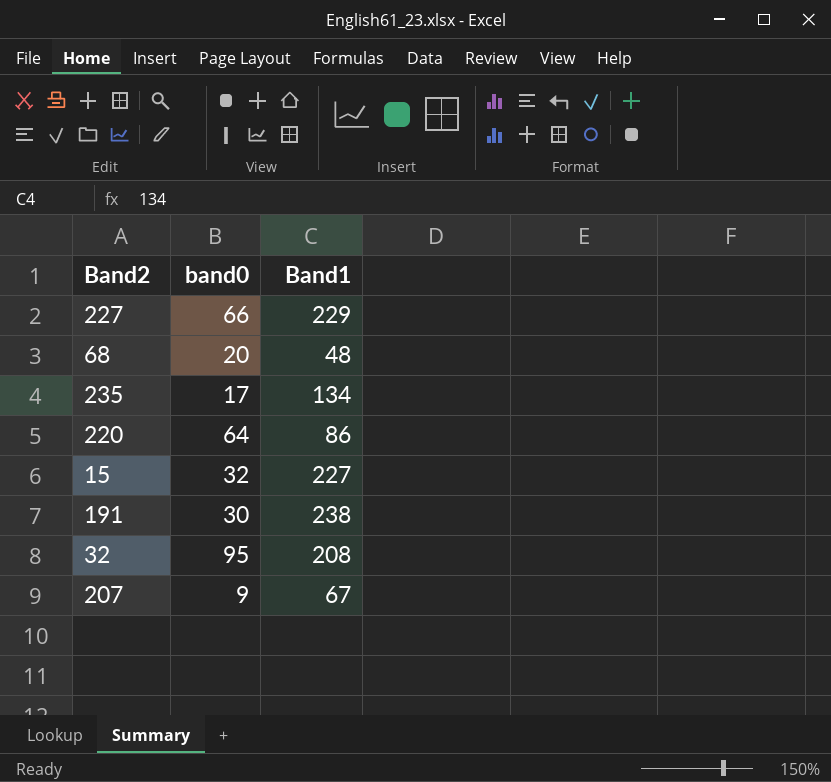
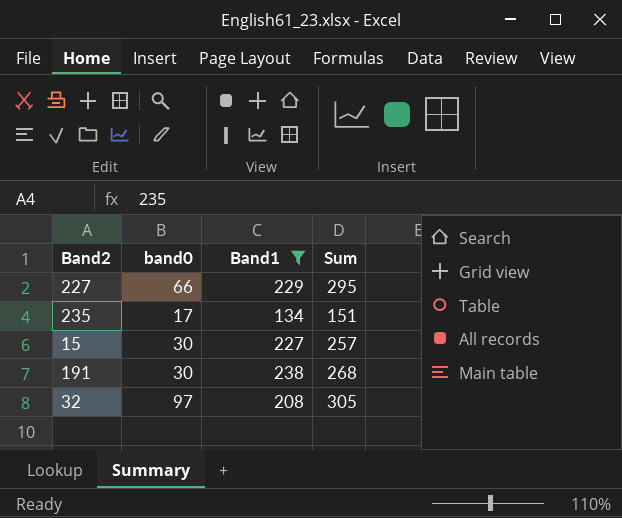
filter: none -> Band1 >= 134
column Sum | formula: none -> [band0] + [Band1]
15 | band0: 32 -> 30
32 | band0: 95 -> 97

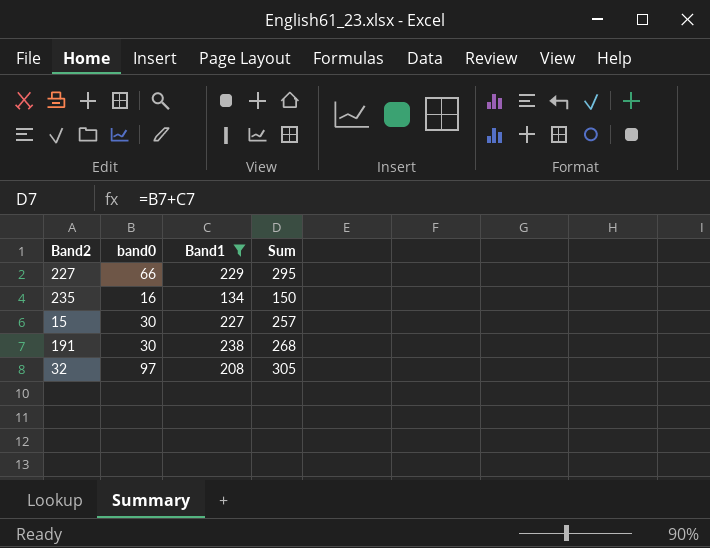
235 | band0: 17 -> 16
235 | Sum: 151 -> 150

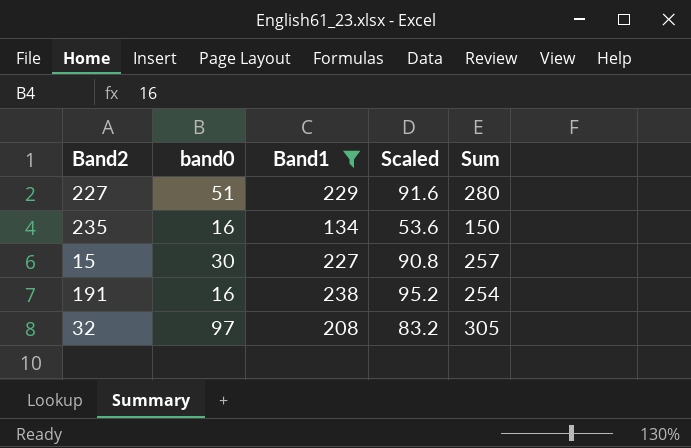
column Scaled | formula: none -> [Band1] * 0.4
227 | band0: 66 -> 51
227 | Sum: 295 -> 280
191 | band0: 30 -> 16
191 | Sum: 268 -> 254

